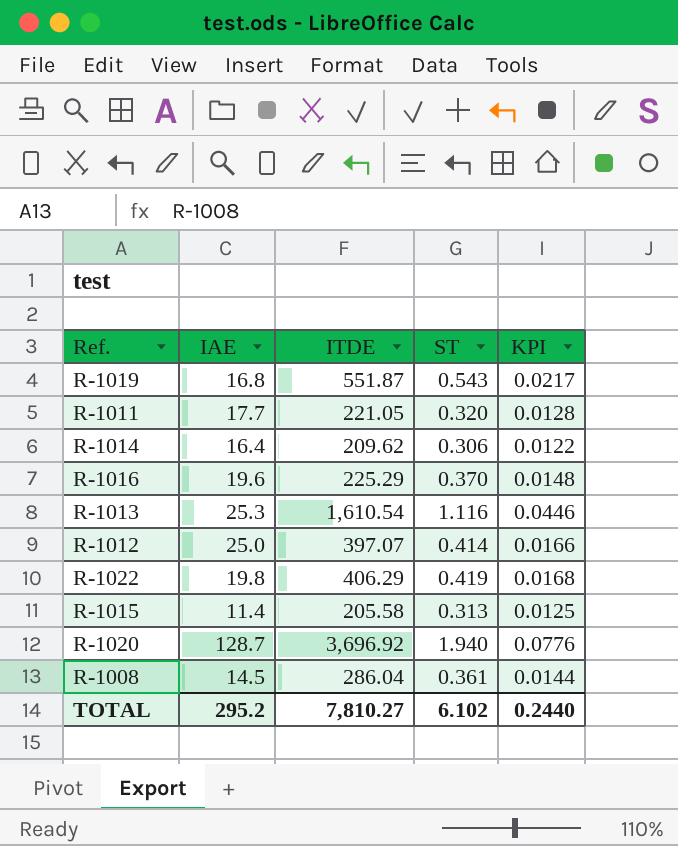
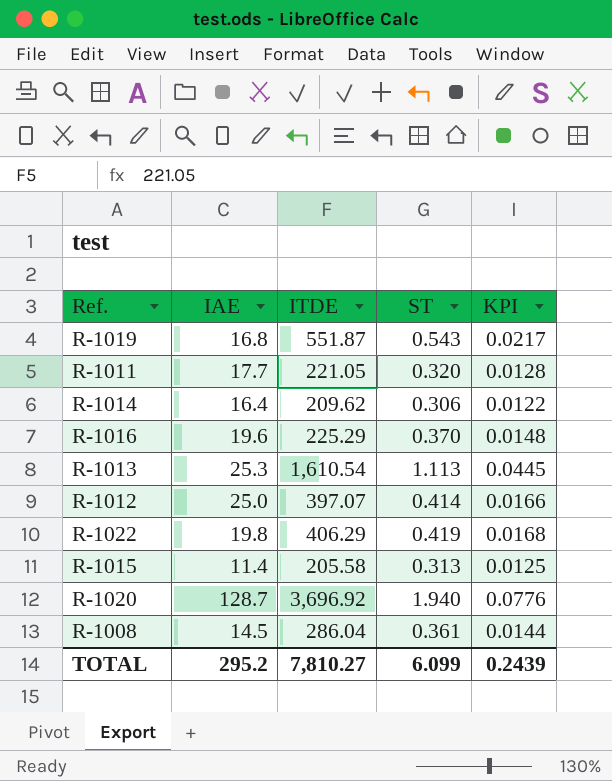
R-1013 | ST: 1.116 -> 1.113
R-1013 | KPI: 0.0446 -> 0.0445
TOTAL | ST: 6.102 -> 6.099
TOTAL | KPI: 0.2440 -> 0.2439

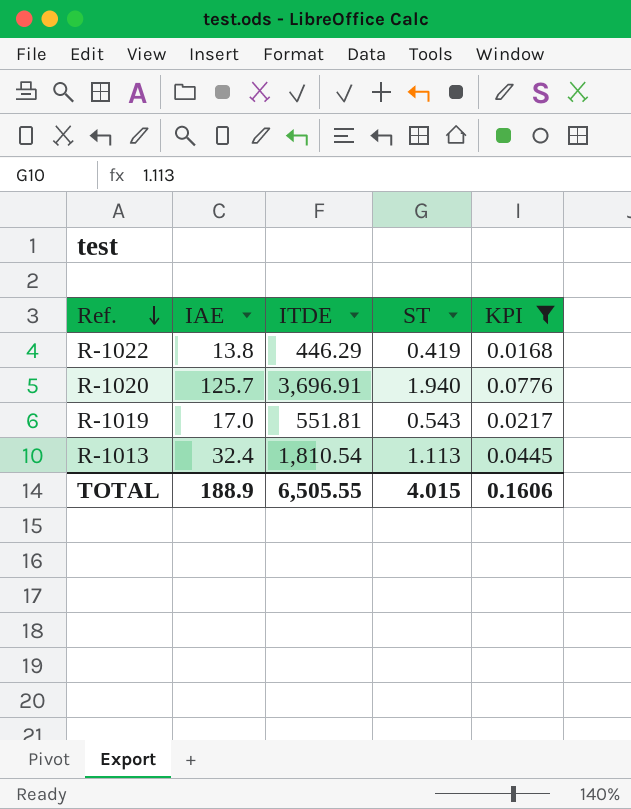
filter: none -> KPI >= 0.0168
row order: none -> Ref. descending
R-1022 | IAE: 19.8 -> 13.8
R-1022 | ITDE: 406.29 -> 446.29
R-1020 | IAE: 128.7 -> 125.7
R-1020 | ITDE: 3,696.92 -> 3,696.91
R-1019 | IAE: 16.8 -> 17.0
R-1019 | ITDE: 551.87 -> 551.81
R-1013 | IAE: 25.3 -> 32.4
R-1013 | ITDE: 1,610.54 -> 1,810.54
TOTAL | IAE: 295.2 -> 188.9
TOTAL | ITDE: 7,810.27 -> 6,505.55
TOTAL | ST: 6.099 -> 4.015
TOTAL | KPI: 0.2439 -> 0.1606

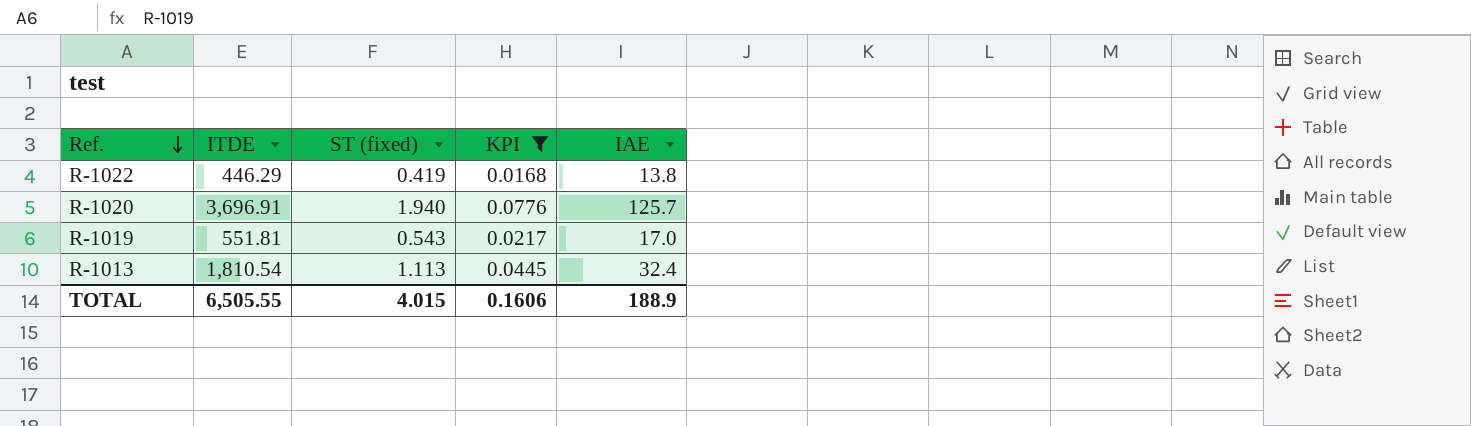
column name: ST -> ST (fixed)
column IAE | position: 2 -> 5

